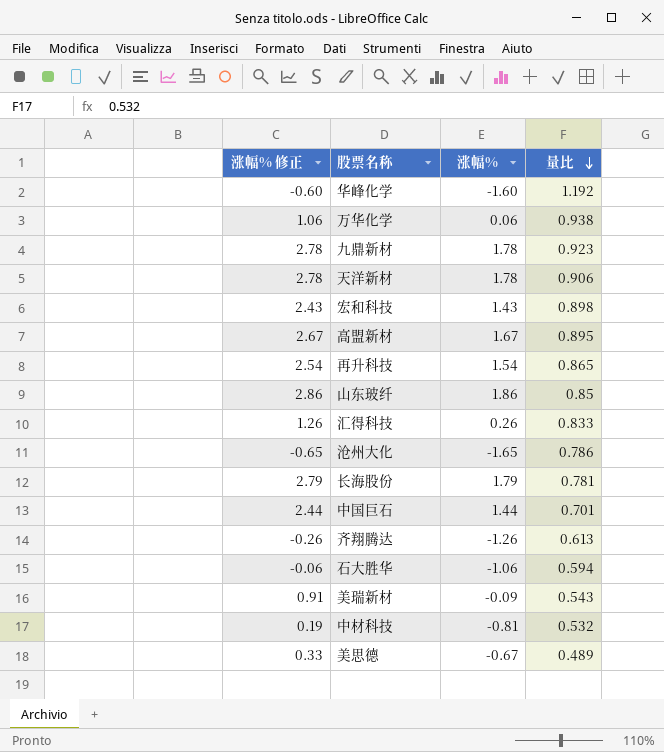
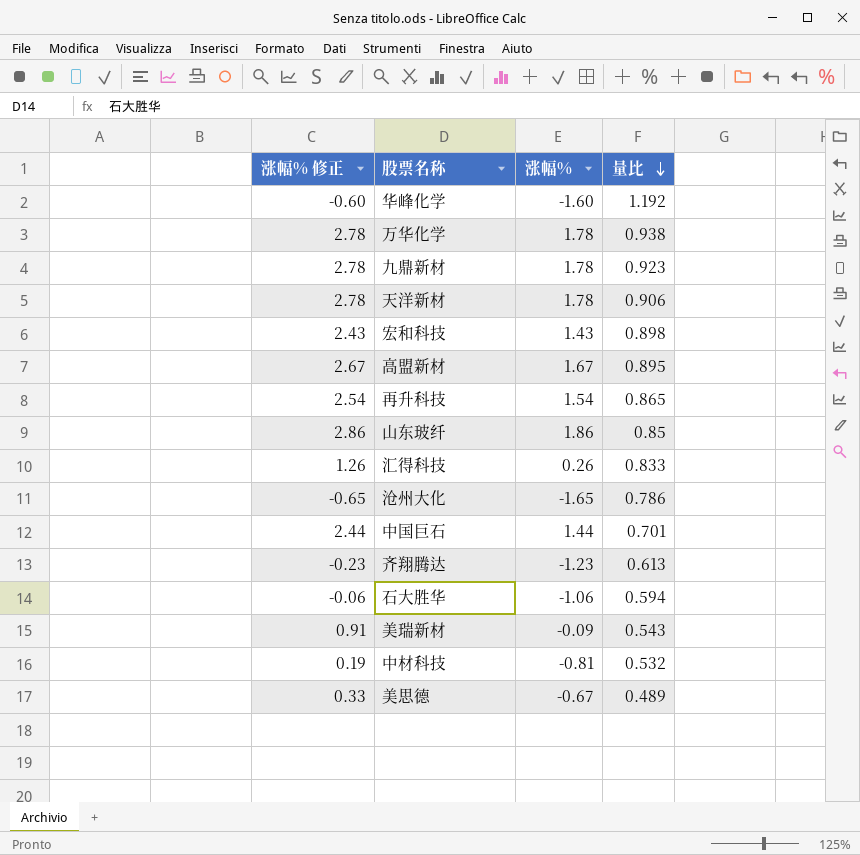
row 长海股份: 2.79 | 1.79 | 0.781 -> none
万华化学 | 涨幅% 修正: 1.06 -> 2.78
万华化学 | 涨幅%: 0.06 -> 1.78
齐翔腾达 | 涨幅% 修正: -0.26 -> -0.23
齐翔腾达 | 涨幅%: -1.26 -> -1.23

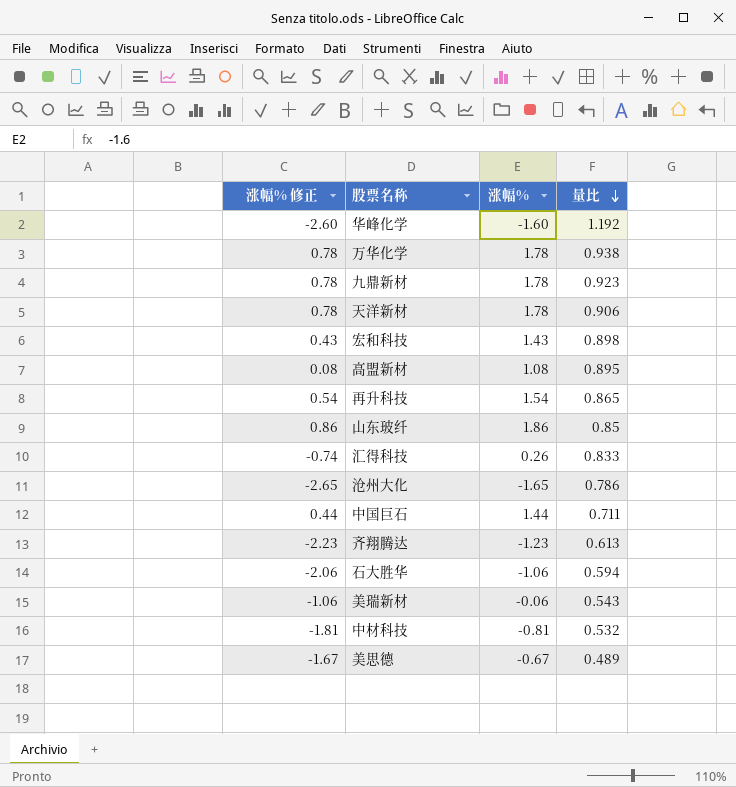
column 涨幅% 修正 | formula: [涨幅%] + 1 -> [涨幅%] - 1
高盟新材 | 涨幅%: 1.67 -> 1.08
中国巨石 | 量比: 0.701 -> 0.711
美瑞新材 | 涨幅%: -0.09 -> -0.06

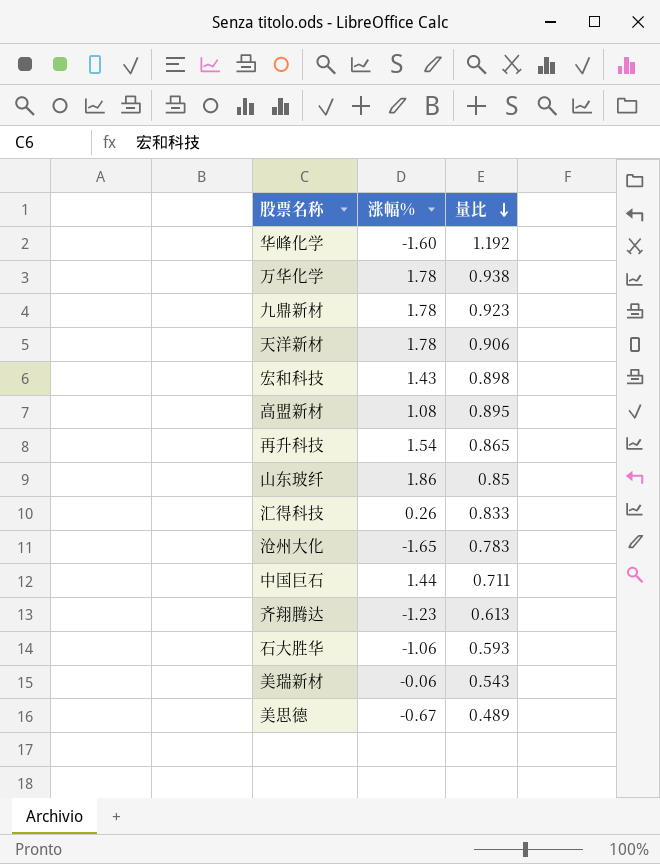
column 涨幅% 修正 | formula: [涨幅%] - 1 -> none
row 中材科技: -1.81 | -0.81 | 0.532 -> none
沧州大化 | 量比: 0.786 -> 0.783
石大胜华 | 量比: 0.594 -> 0.593

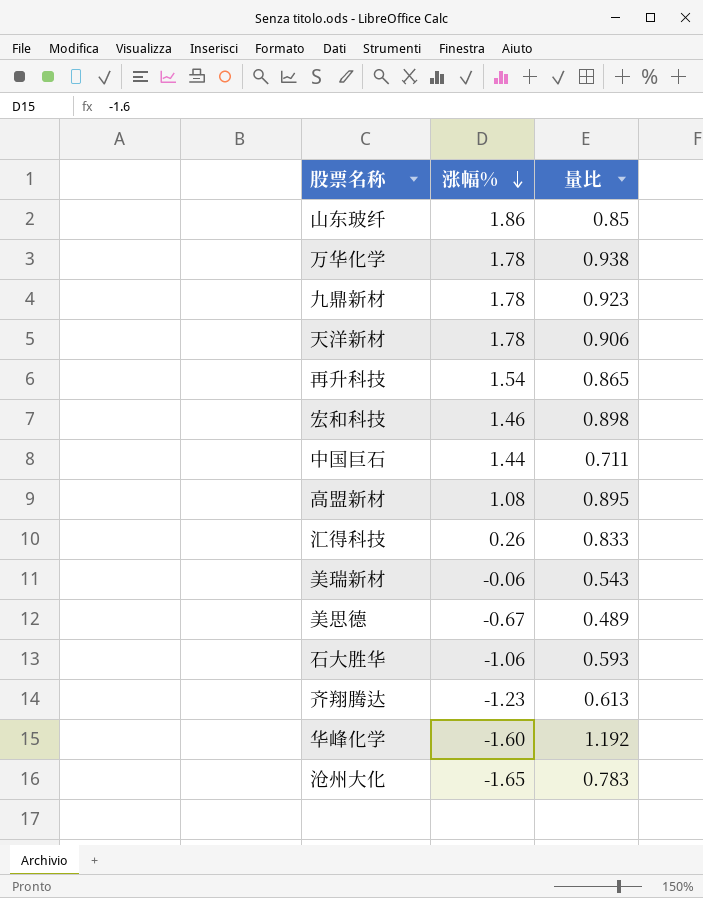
row order: 量比 descending -> 涨幅% descending
宏和科技 | 涨幅%: 1.43 -> 1.46

